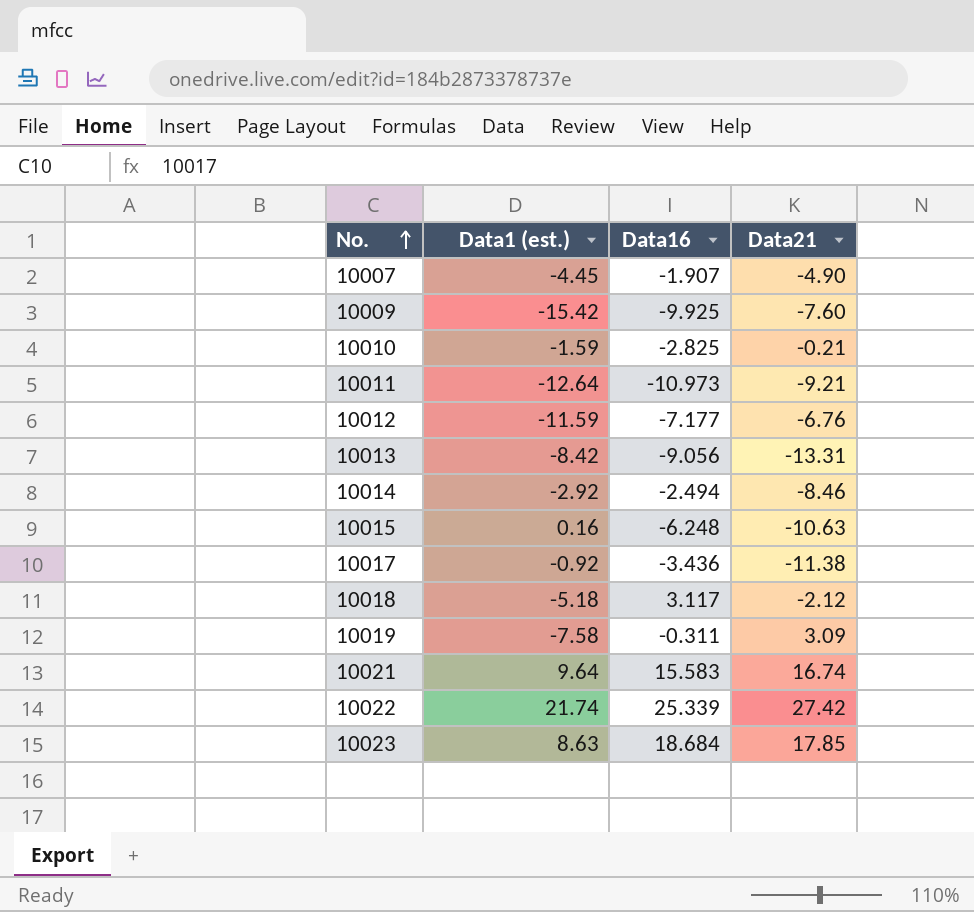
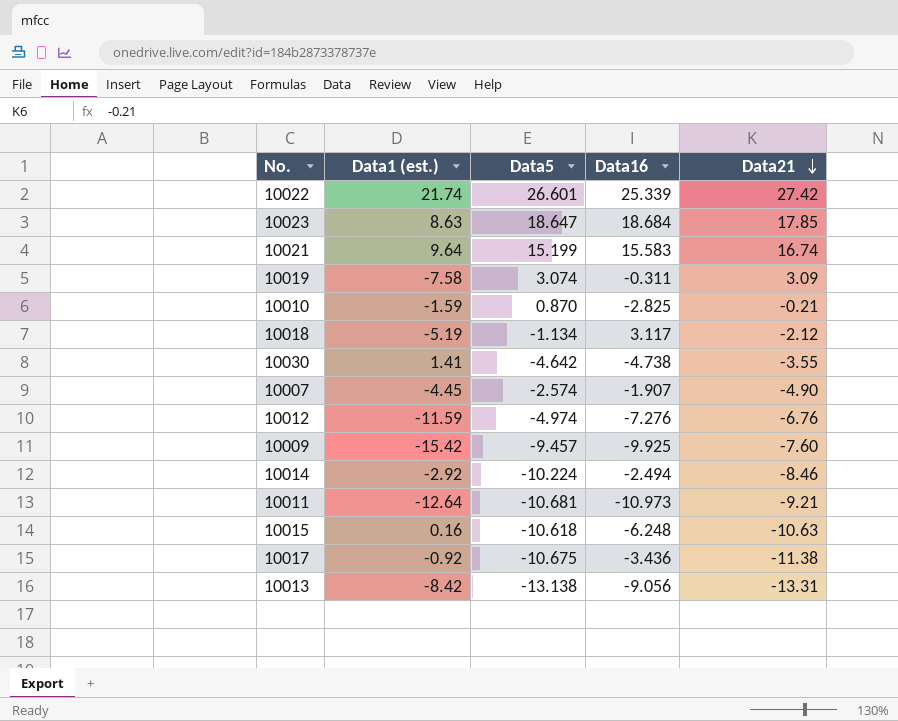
row order: No. ascending -> Data21 descending
column Data5 | position: none -> 3
10018 | Data1 (est.): -5.18 -> -5.19
row 10030: none -> 1.41 | -4.642 | -4.738 | -3.55
10012 | Data16: -7.177 -> -7.276

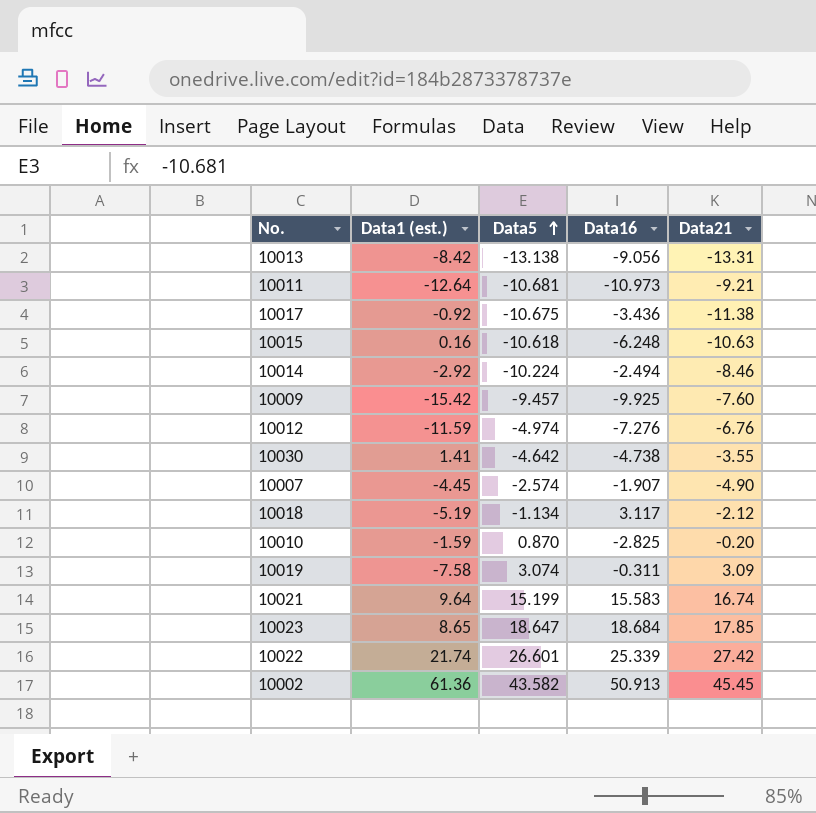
row order: Data21 descending -> Data5 ascending
10010 | Data21: -0.21 -> -0.20
10023 | Data1 (est.): 8.63 -> 8.65
row 10002: none -> 61.36 | 43.582 | 50.913 | 45.45

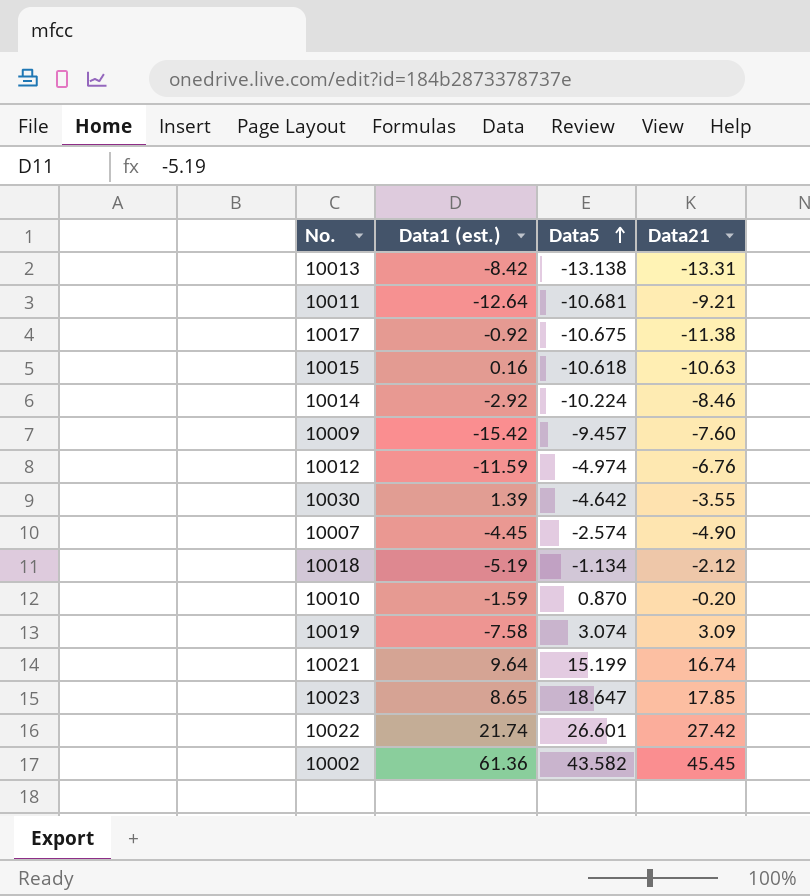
column Data16 | position: 4 -> none
10030 | Data1 (est.): 1.41 -> 1.39

